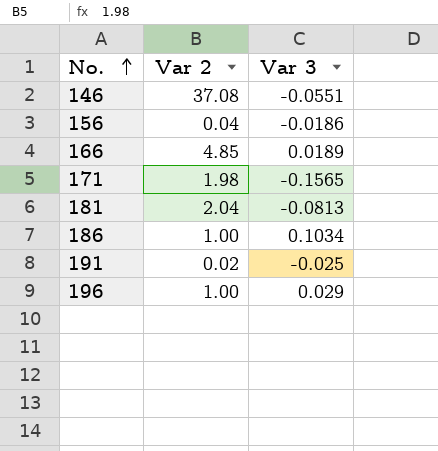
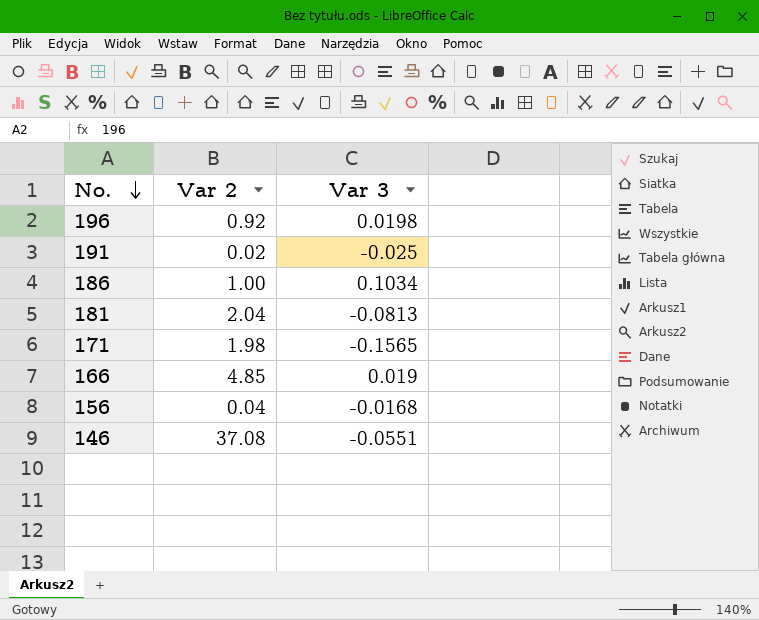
row order: No. ascending -> No. descending
196 | Var 2: 1.00 -> 0.92
196 | Var 3: 0.029 -> 0.0198
166 | Var 3: 0.0189 -> 0.019
156 | Var 3: -0.0186 -> -0.0168

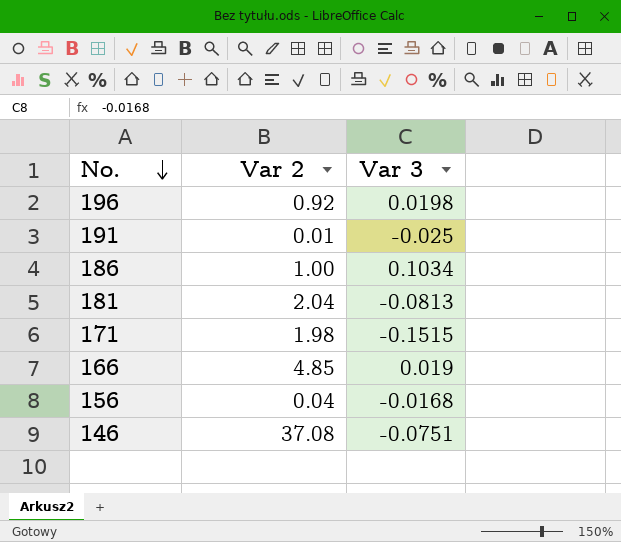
191 | Var 2: 0.02 -> 0.01
171 | Var 3: -0.1565 -> -0.1515
146 | Var 3: -0.0551 -> -0.0751

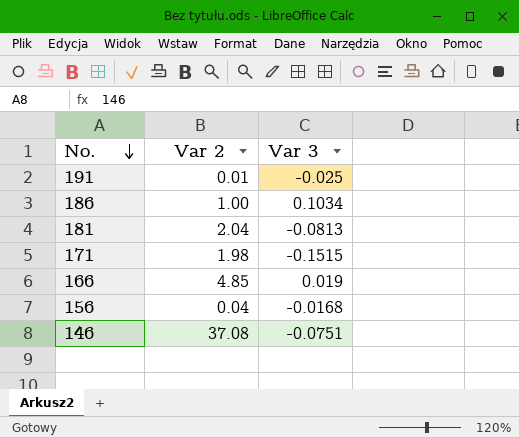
row 196: 0.92 | 0.0198 -> none

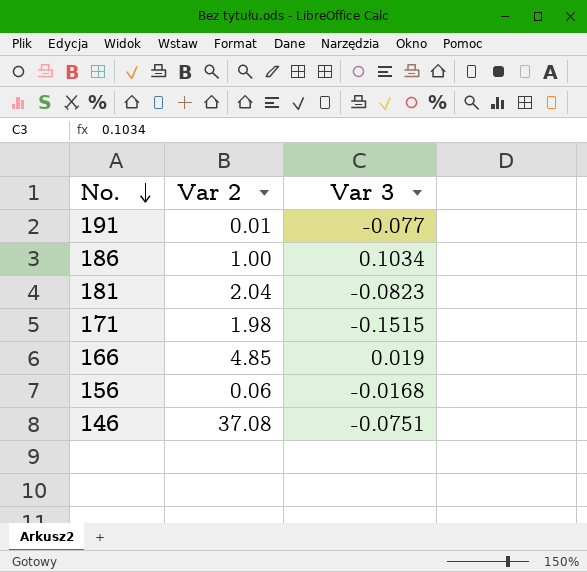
191 | Var 3: -0.025 -> -0.077
181 | Var 3: -0.0813 -> -0.0823
156 | Var 2: 0.04 -> 0.06

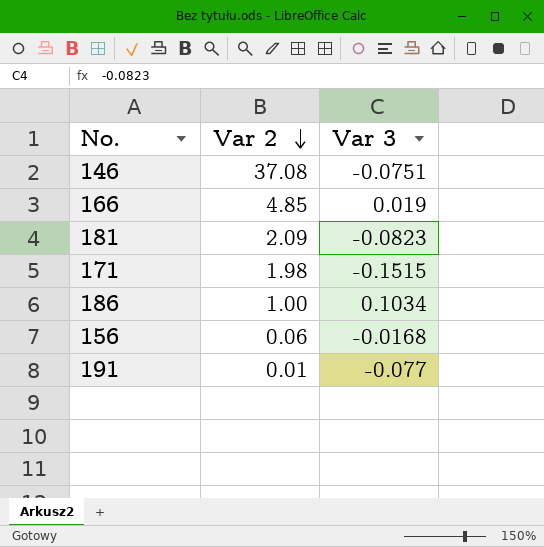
row order: No. descending -> Var 2 descending
181 | Var 2: 2.04 -> 2.09

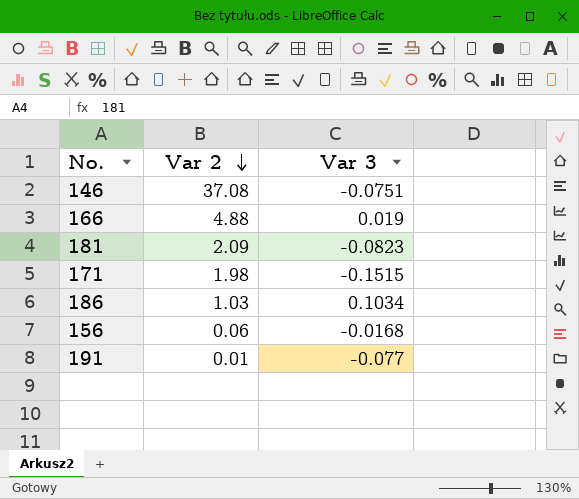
166 | Var 2: 4.85 -> 4.88
186 | Var 2: 1.00 -> 1.03

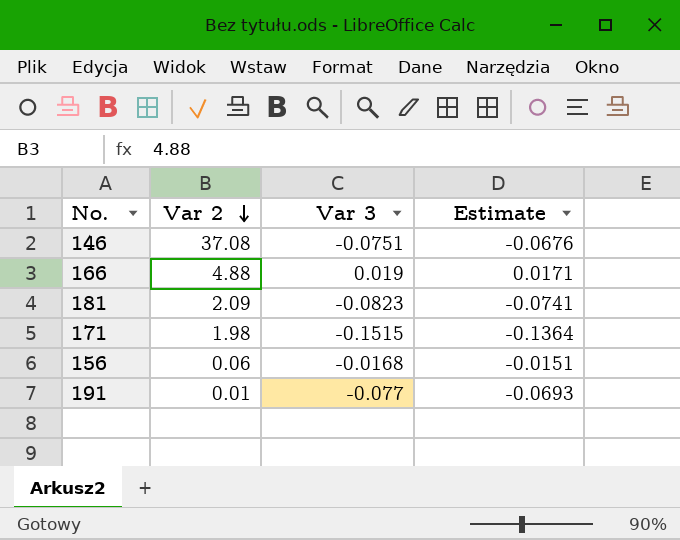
column Estimate | formula: none -> [Var 3] * 0.9
row 186: 1.03 | 0.1034 -> none

